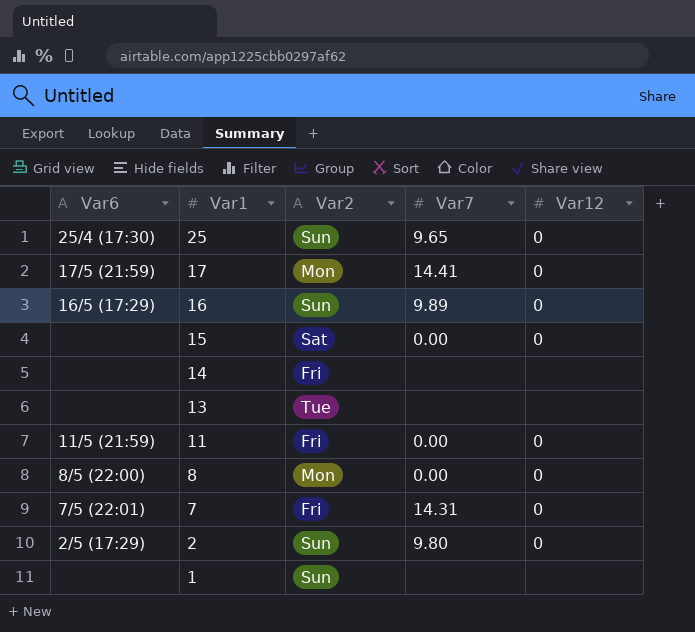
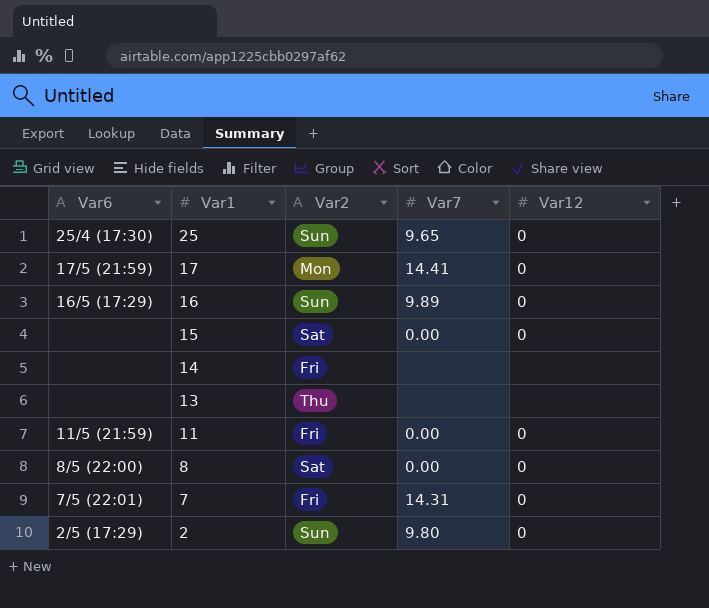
row 1: none | Sun | none | none -> none
13 | Var2: Tue -> Thu
8 | Var2: Mon -> Sat

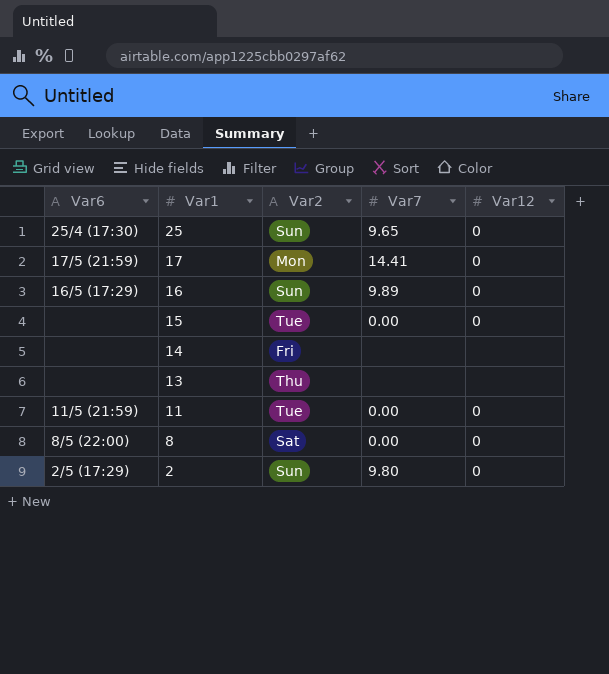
row 7: 7/5 (22:01) | Fri | 14.31 | 0 -> none
15 | Var2: Sat -> Tue
11 | Var2: Fri -> Tue

